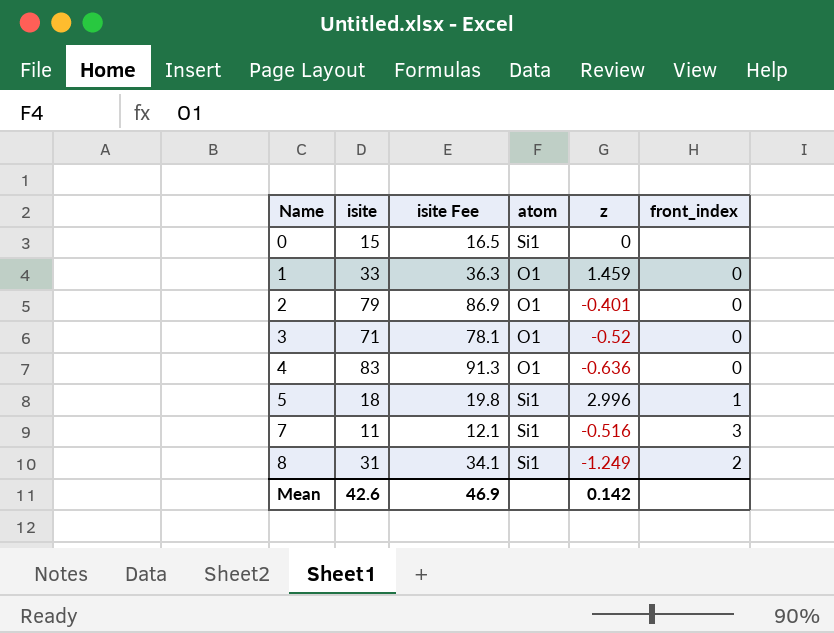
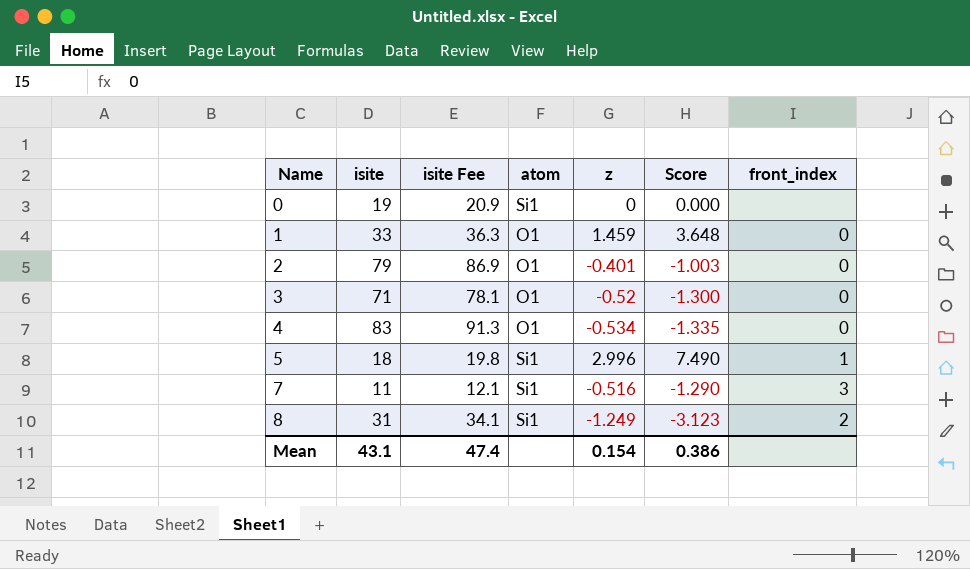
column Score | formula: none -> [z] * 2.5
0 | isite: 15 -> 19
0 | isite Fee: 16.5 -> 20.9
4 | z: -0.636 -> -0.534
Mean | isite: 42.6 -> 43.1
Mean | isite Fee: 46.9 -> 47.4
Mean | z: 0.142 -> 0.154

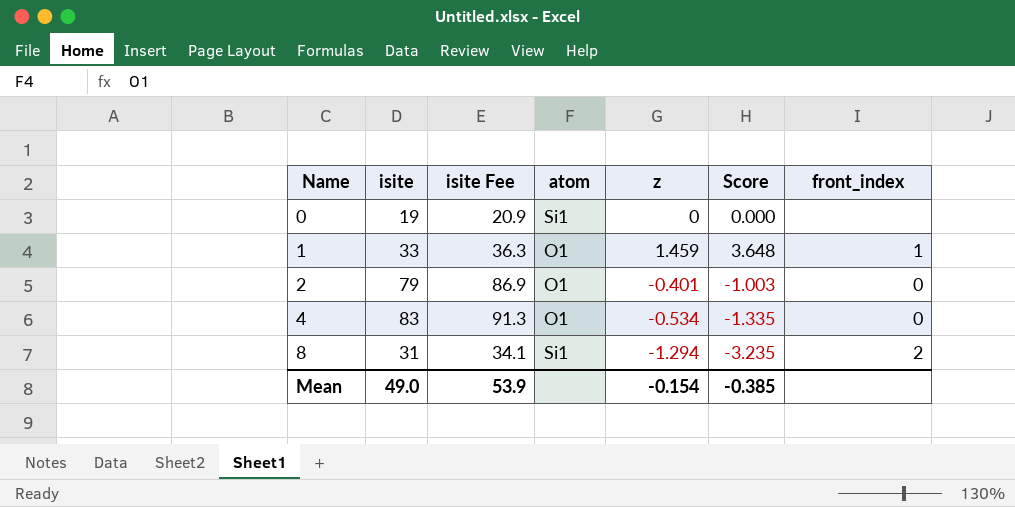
row 3: 71 | 78.1 | O1 | -0.52 | -1.300 | 0 -> none
row 5: 18 | 19.8 | Si1 | 2.996 | 7.490 | 1 -> none
row 7: 11 | 12.1 | Si1 | -0.516 | -1.290 | 3 -> none
1 | front_index: 0 -> 1
8 | z: -1.249 -> -1.294
8 | Score: -3.123 -> -3.235
Mean | isite: 43.1 -> 49.0
Mean | isite Fee: 47.4 -> 53.9
Mean | z: 0.154 -> -0.154
Mean | Score: 0.386 -> -0.385

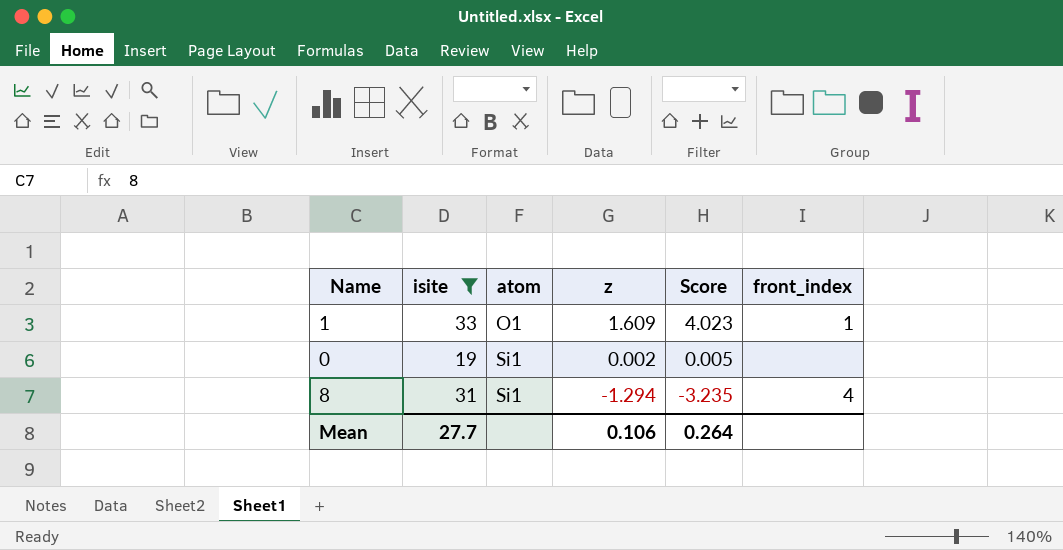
filter: none -> isite <= 33
row order: Name ascending -> atom ascending
column isite Fee | formula: [isite] * 1.1 -> none
1 | z: 1.459 -> 1.609
1 | Score: 3.648 -> 4.023
0 | z: 0 -> 0.002
0 | Score: 0.000 -> 0.005
8 | front_index: 2 -> 4
Mean | isite: 49.0 -> 27.7
Mean | z: -0.154 -> 0.106
Mean | Score: -0.385 -> 0.264

